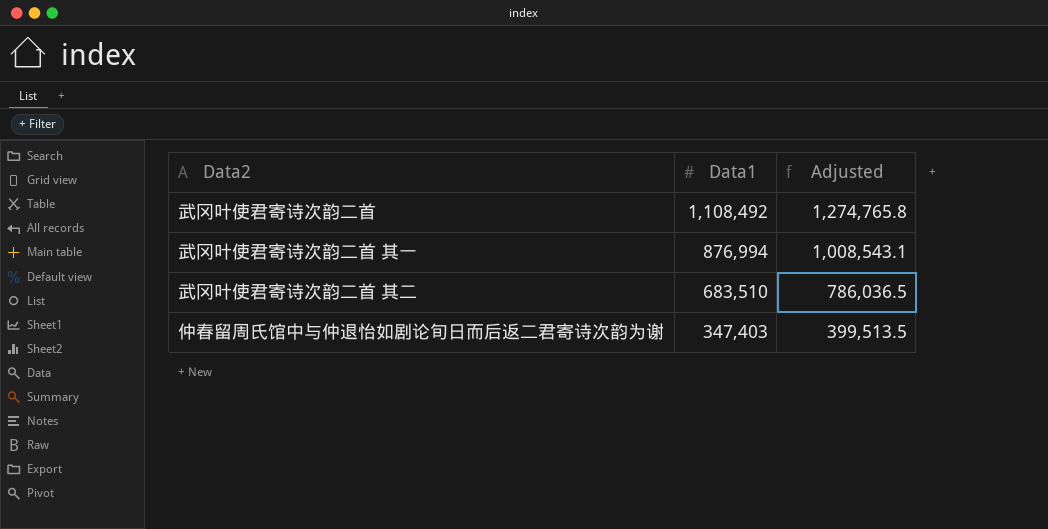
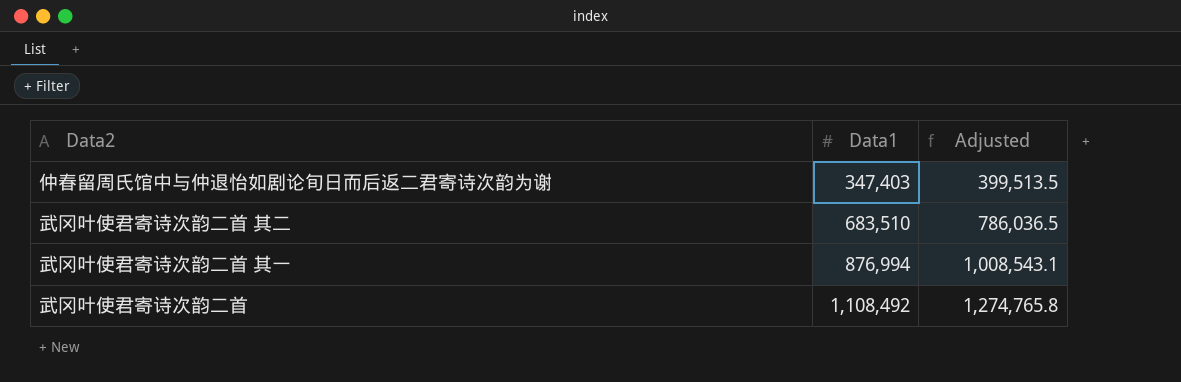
row order: Data1 descending -> Data1 ascending

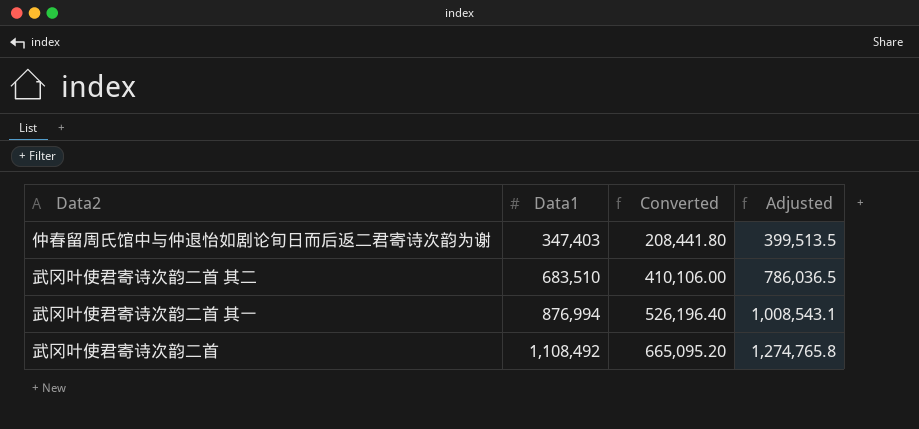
column Converted | formula: none -> [Data1] * 0.6

